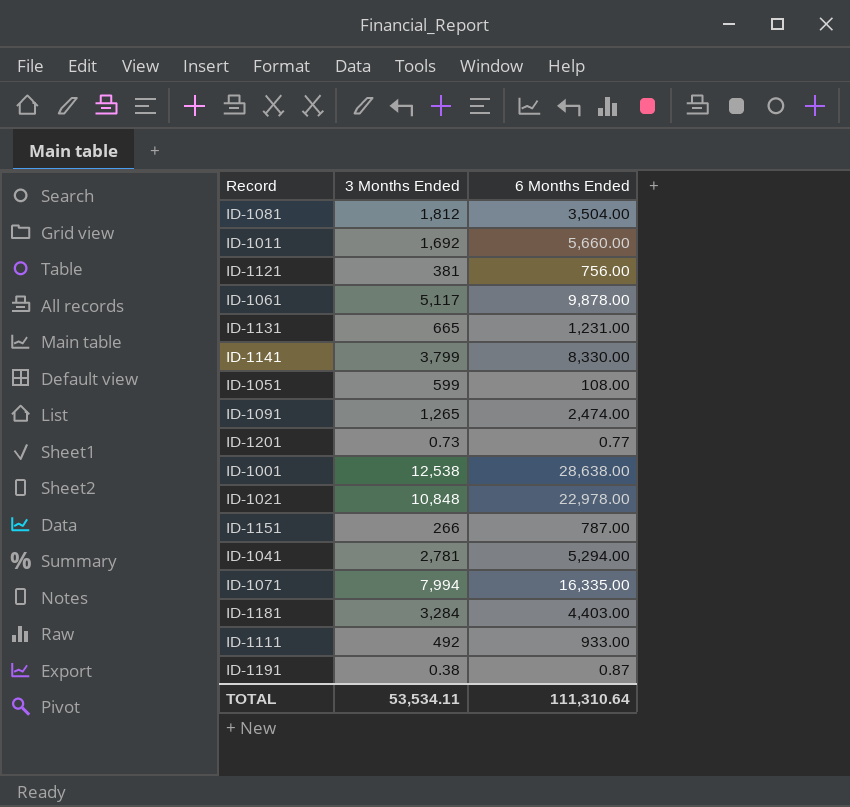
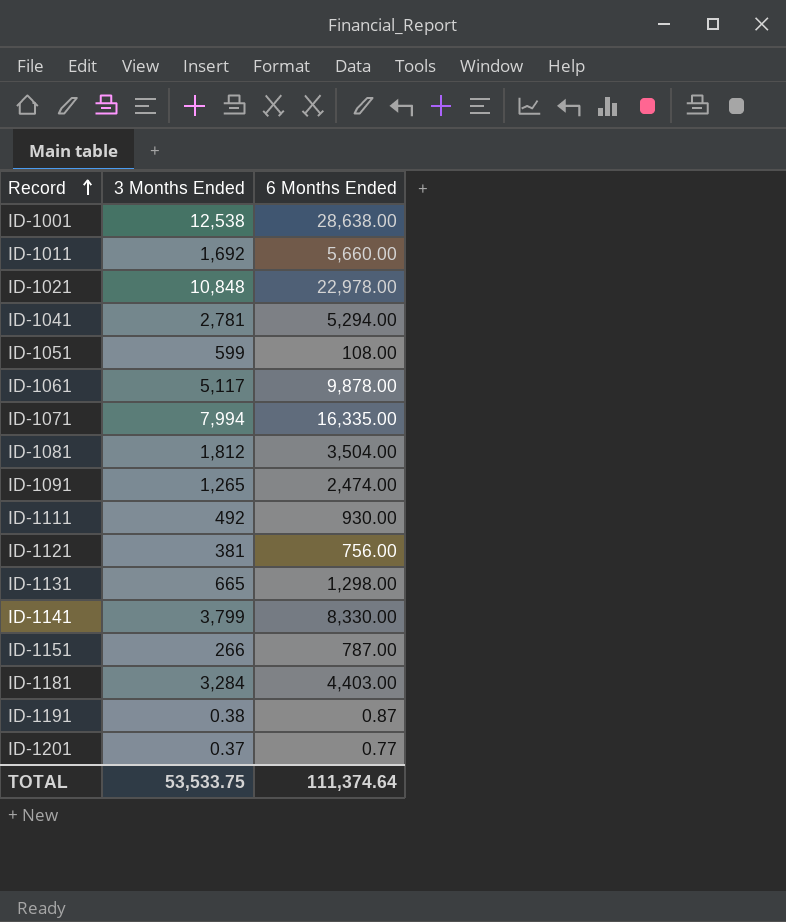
row order: none -> Record ascending
ID-1111 | 6 Months Ended: 933.00 -> 930.00
ID-1131 | 6 Months Ended: 1,231.00 -> 1,298.00
ID-1201 | 3 Months Ended: 0.73 -> 0.37
TOTAL | 3 Months Ended: 53,534.11 -> 53,533.75
TOTAL | 6 Months Ended: 111,310.64 -> 111,374.64

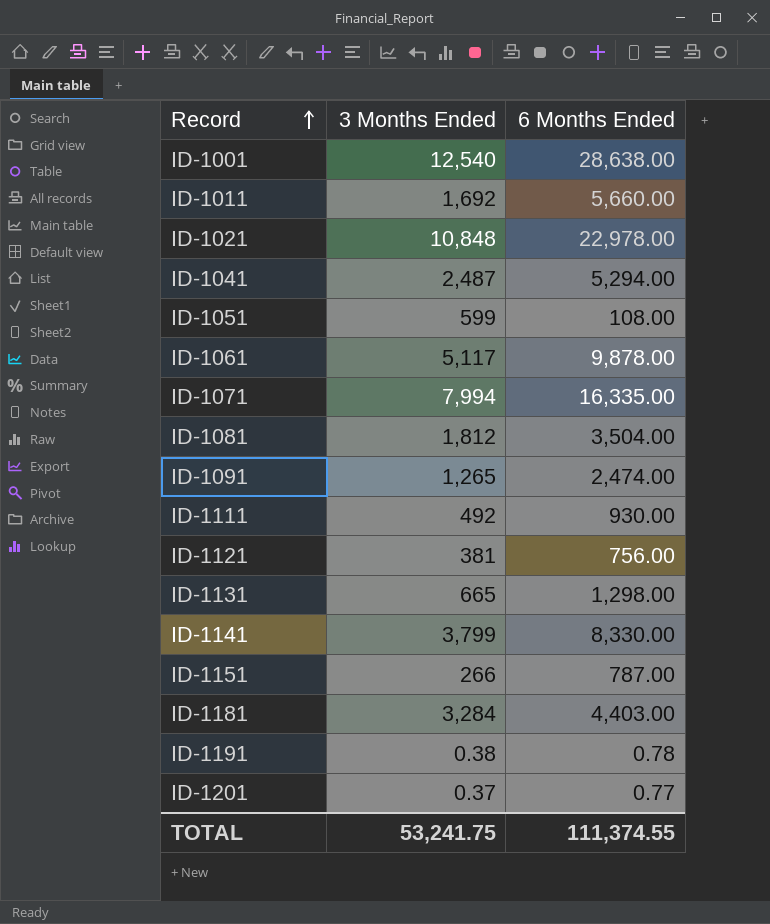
ID-1001 | 3 Months Ended: 12,538 -> 12,540
ID-1041 | 3 Months Ended: 2,781 -> 2,487
ID-1191 | 6 Months Ended: 0.87 -> 0.78
TOTAL | 3 Months Ended: 53,533.75 -> 53,241.75
TOTAL | 6 Months Ended: 111,374.64 -> 111,374.55

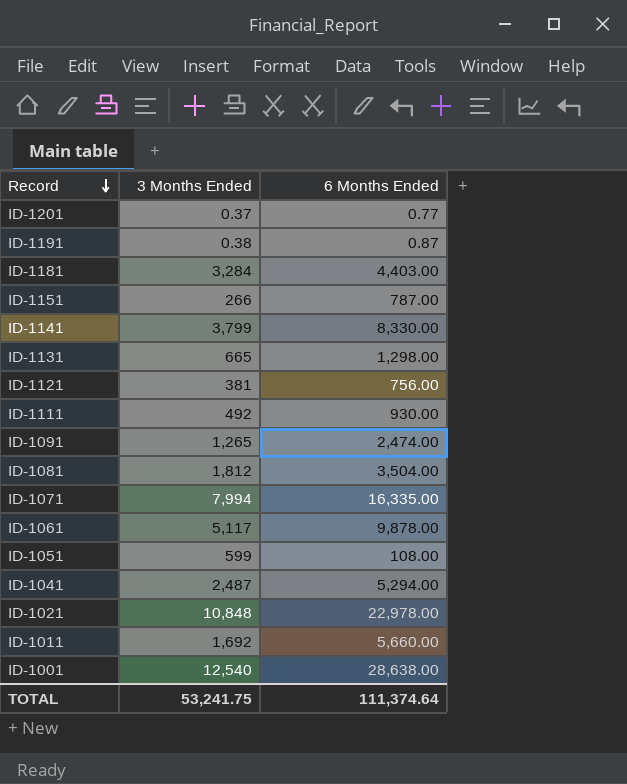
row order: Record ascending -> Record descending
ID-1191 | 6 Months Ended: 0.78 -> 0.87
TOTAL | 6 Months Ended: 111,374.55 -> 111,374.64

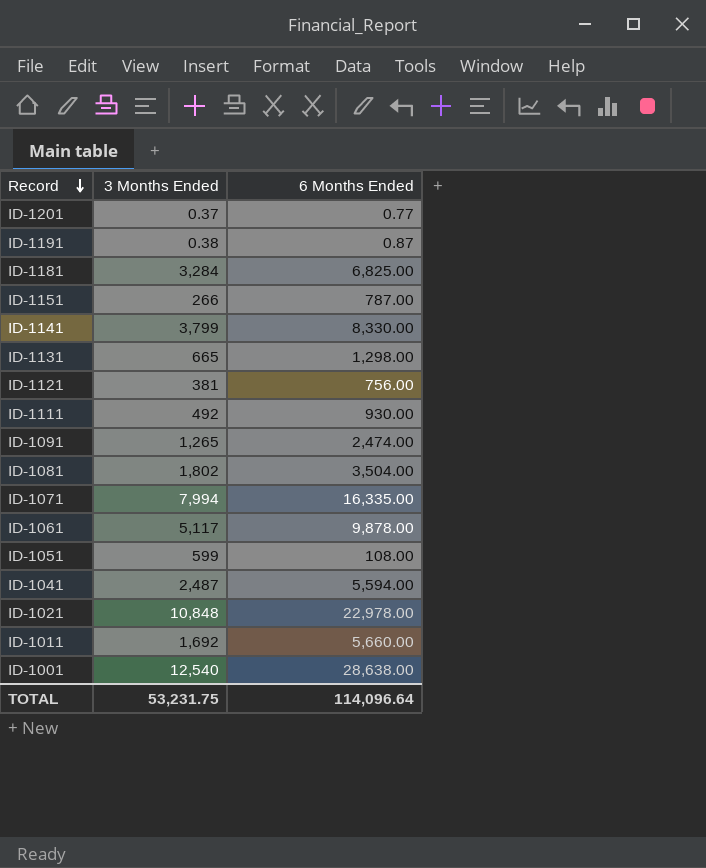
ID-1181 | 6 Months Ended: 4,403.00 -> 6,825.00
ID-1081 | 3 Months Ended: 1,812 -> 1,802
ID-1041 | 6 Months Ended: 5,294.00 -> 5,594.00
TOTAL | 3 Months Ended: 53,241.75 -> 53,231.75
TOTAL | 6 Months Ended: 111,374.64 -> 114,096.64

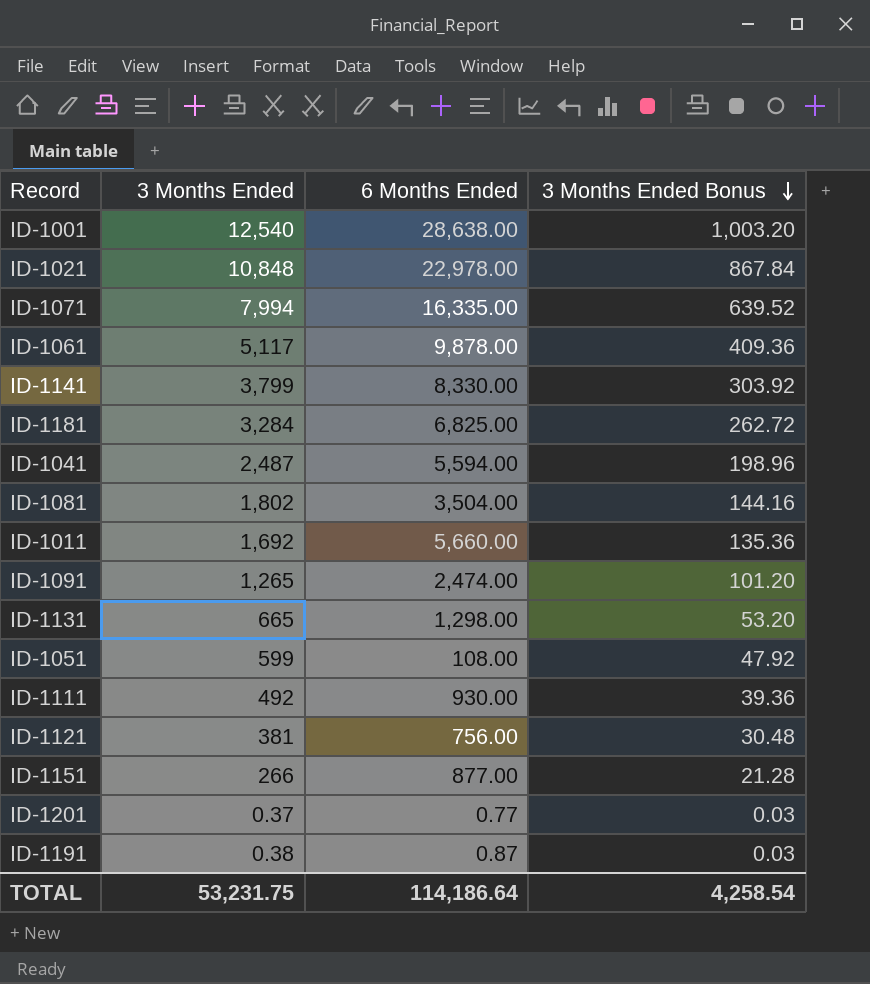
row order: Record descending -> 3 Months Ended Bonus descending
column 3 Months Ended Bonus | formula: none -> [3 Months Ended] * 0.08
ID-1151 | 6 Months Ended: 787.00 -> 877.00
TOTAL | 6 Months Ended: 114,096.64 -> 114,186.64

